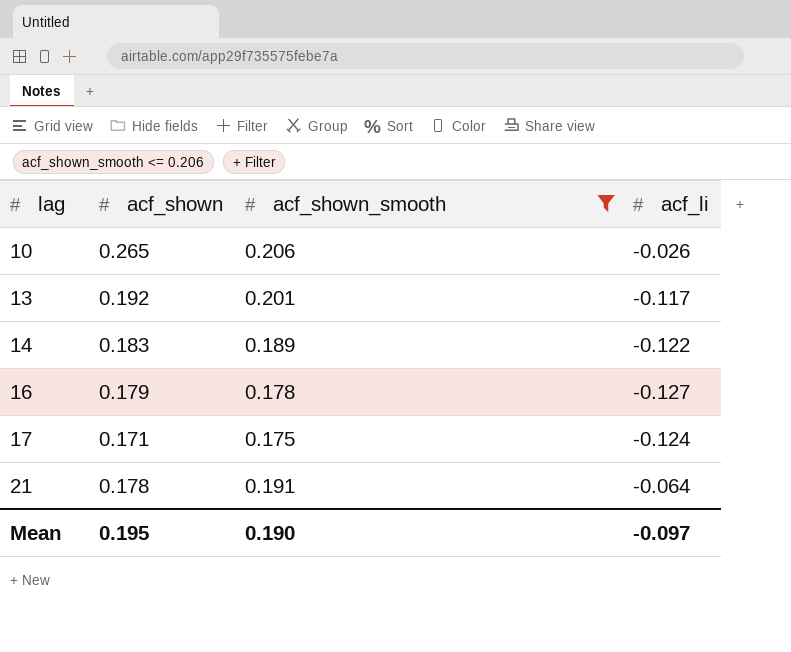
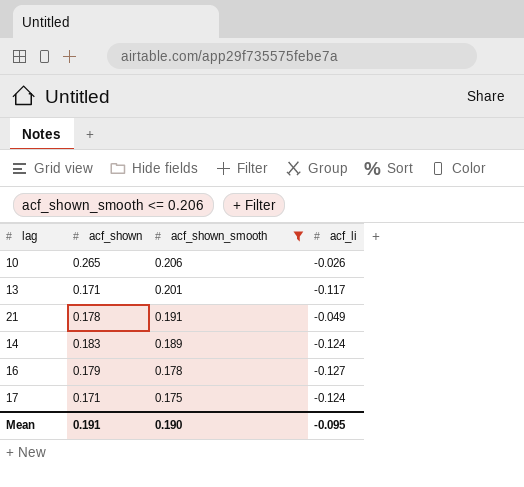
row order: lag ascending -> acf_shown_smooth descending
13 | acf_shown: 0.192 -> 0.171
21 | acf_li: -0.064 -> -0.049
14 | acf_li: -0.122 -> -0.124
Mean | acf_shown: 0.195 -> 0.191
Mean | acf_li: -0.097 -> -0.095

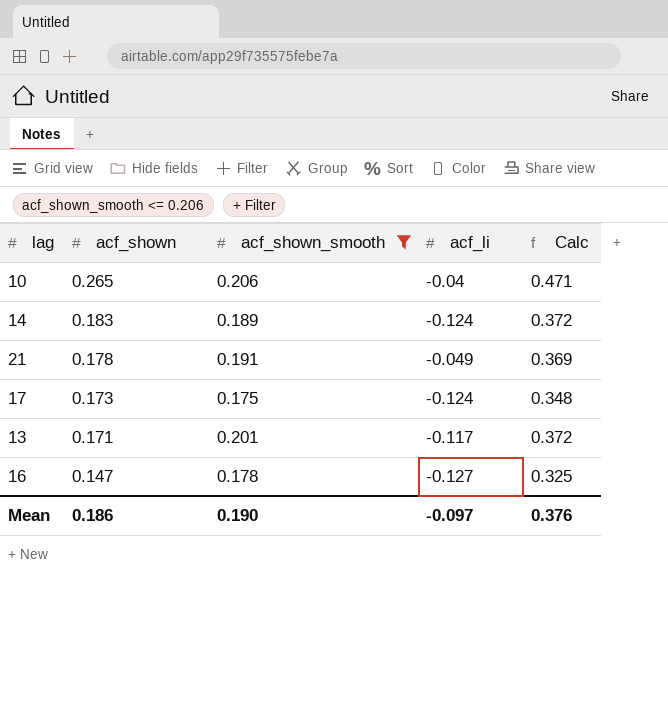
row order: acf_shown_smooth descending -> acf_shown descending
column Calc | formula: none -> [acf_shown] + [acf_shown_smooth]
10 | acf_li: -0.026 -> -0.04
17 | acf_shown: 0.171 -> 0.173
16 | acf_shown: 0.179 -> 0.147
Mean | acf_shown: 0.191 -> 0.186
Mean | acf_li: -0.095 -> -0.097

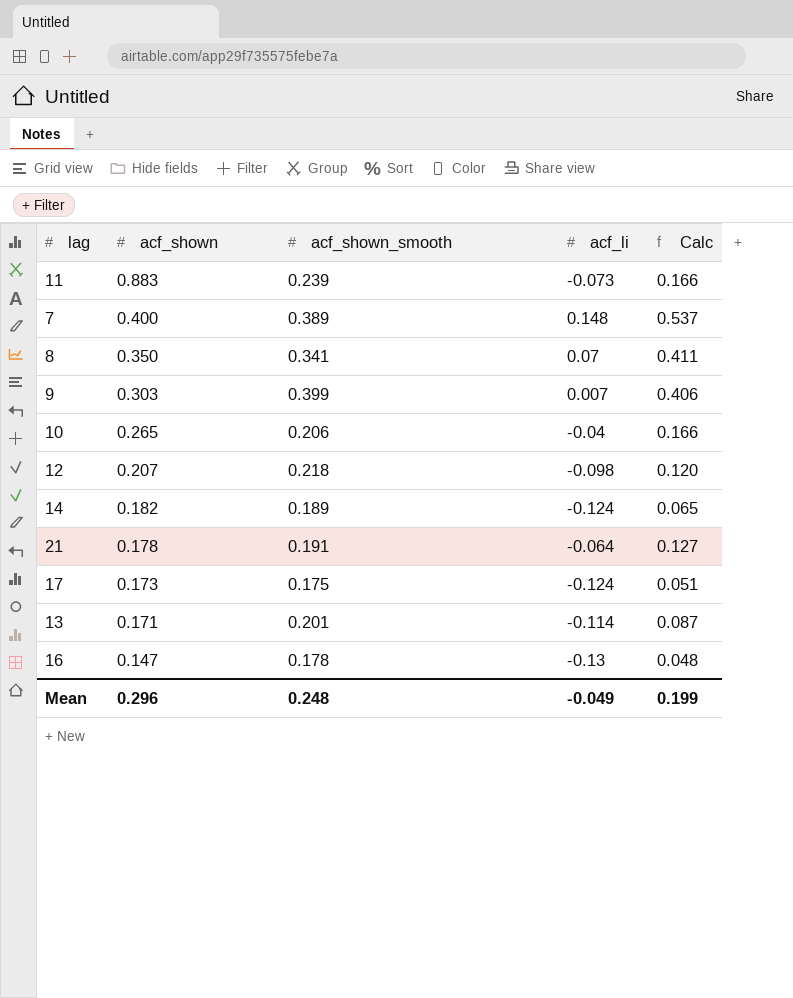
filter: acf_shown_smooth <= 0.206 -> none
column Calc | formula: [acf_shown] + [acf_shown_smooth] -> [acf_shown_smooth] + [acf_li]
14 | acf_shown: 0.183 -> 0.182
21 | acf_li: -0.049 -> -0.064
13 | acf_li: -0.117 -> -0.114
16 | acf_li: -0.127 -> -0.13
Mean | acf_shown: 0.186 -> 0.296
Mean | acf_shown_smooth: 0.190 -> 0.248
Mean | acf_li: -0.097 -> -0.049
Mean | Calc: 0.376 -> 0.199

